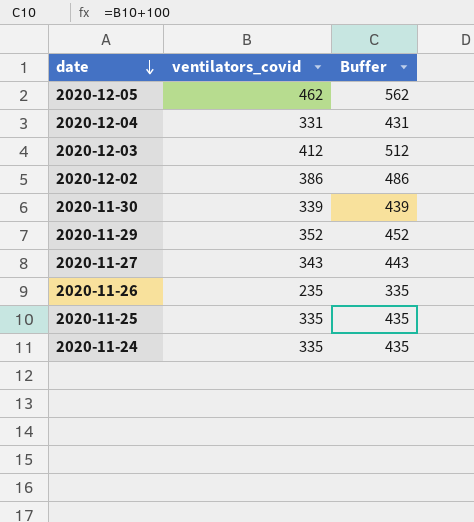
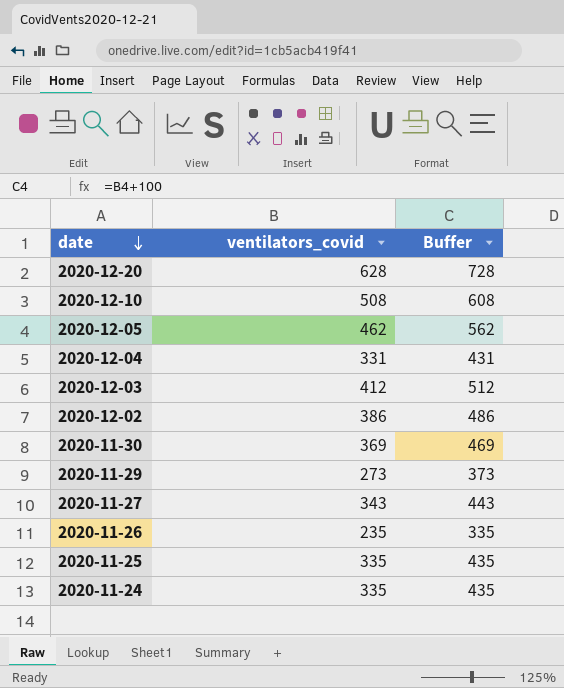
row 2020-12-20: none -> 628 | 728
row 2020-12-10: none -> 508 | 608
2020-11-30 | ventilators_covid: 339 -> 369
2020-11-30 | Buffer: 439 -> 469
2020-11-29 | ventilators_covid: 352 -> 273
2020-11-29 | Buffer: 452 -> 373

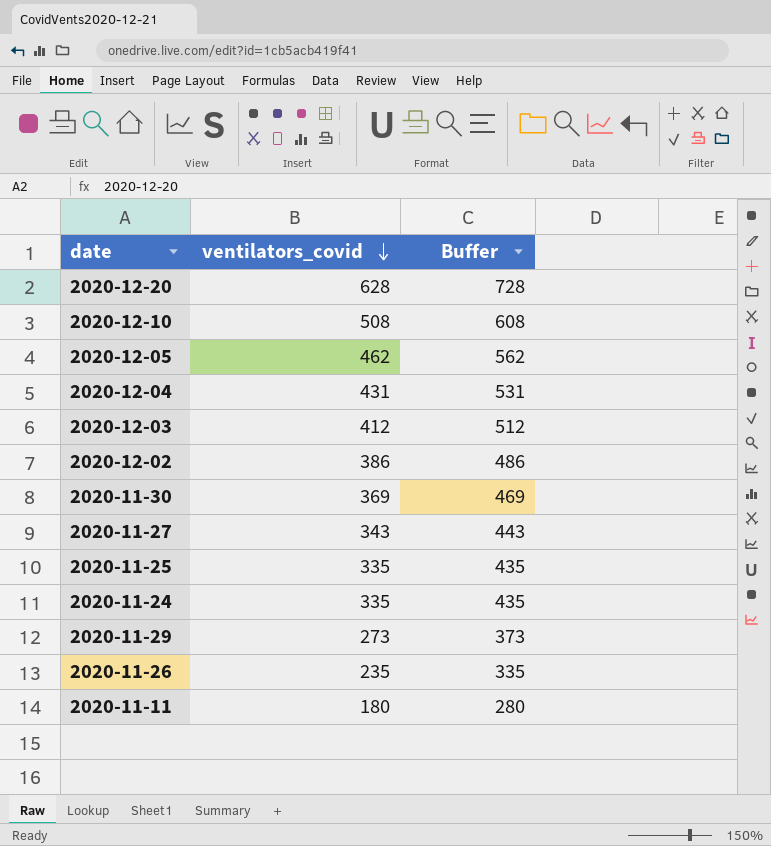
row order: date descending -> ventilators_covid descending
2020-12-04 | ventilators_covid: 331 -> 431
2020-12-04 | Buffer: 431 -> 531
row 2020-11-11: none -> 180 | 280

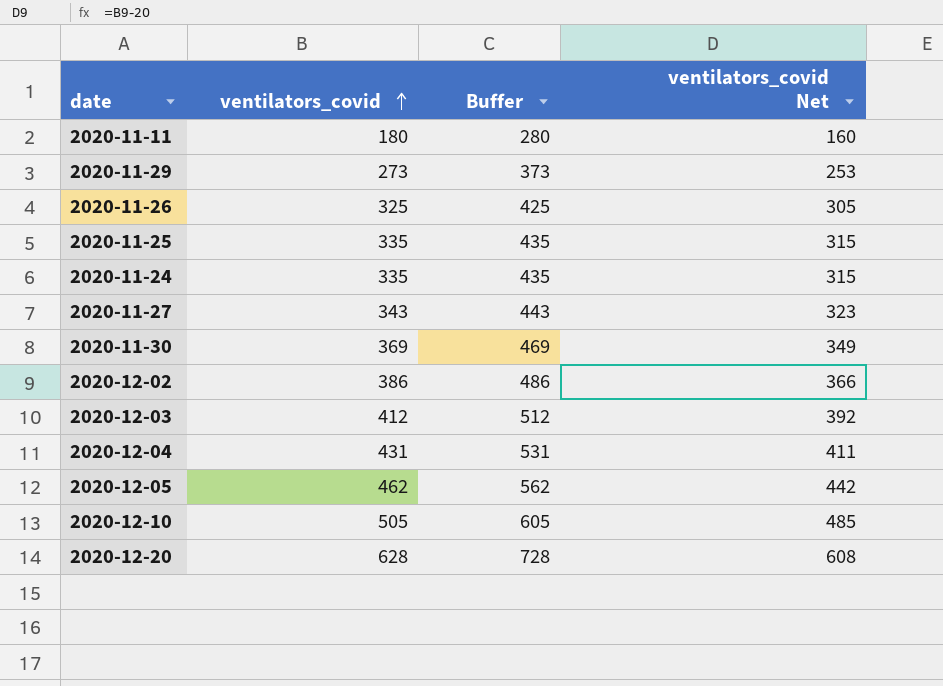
row order: ventilators_covid descending -> ventilators_covid ascending
column ventilators_covid Net | formula: none -> [ventilators_covid] - 20
2020-11-26 | ventilators_covid: 235 -> 325
2020-11-26 | Buffer: 335 -> 425
2020-12-10 | ventilators_covid: 508 -> 505
2020-12-10 | Buffer: 608 -> 605

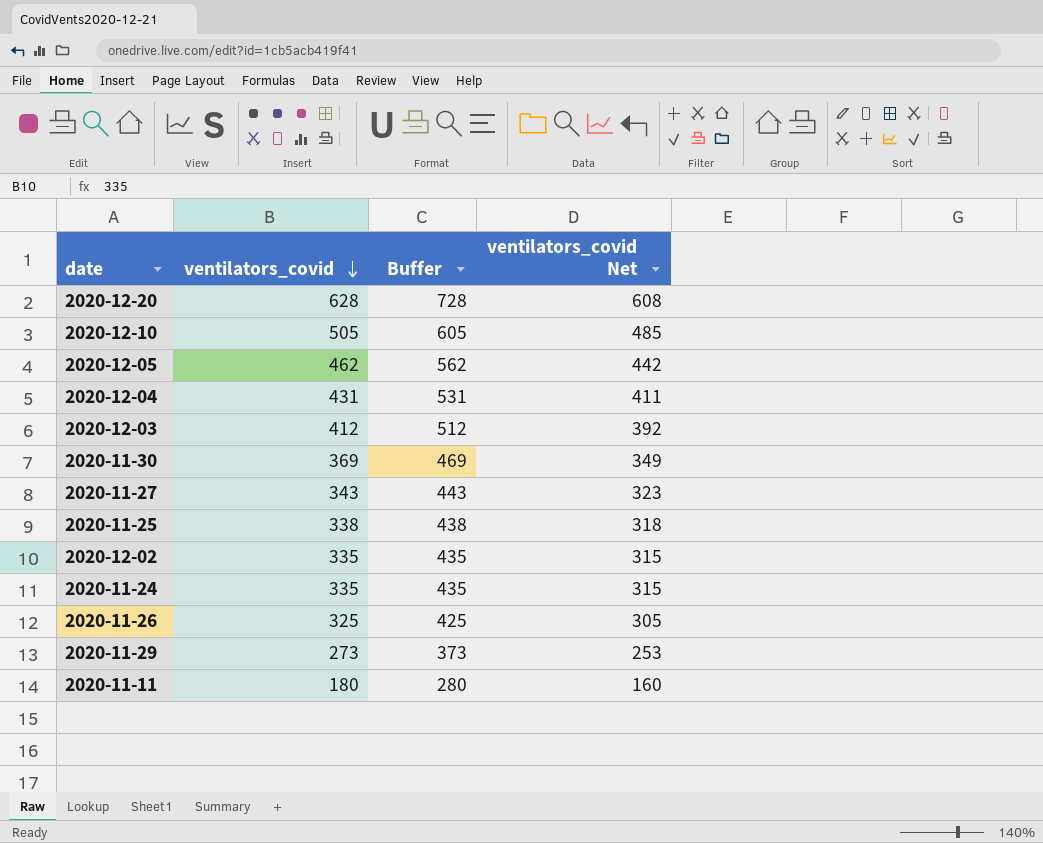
row order: ventilators_covid ascending -> ventilators_covid descending
2020-11-25 | ventilators_covid: 335 -> 338
2020-11-25 | Buffer: 435 -> 438
2020-11-25 | ventilators_covid Net: 315 -> 318
2020-12-02 | ventilators_covid: 386 -> 335
2020-12-02 | Buffer: 486 -> 435
2020-12-02 | ventilators_covid Net: 366 -> 315

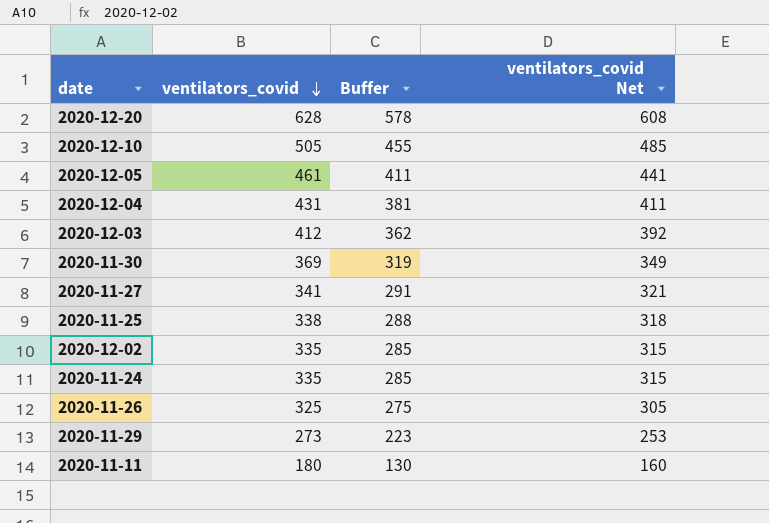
column Buffer | formula: [ventilators_covid] + 100 -> [ventilators_covid] - 50
2020-12-05 | ventilators_covid: 462 -> 461
2020-12-05 | ventilators_covid Net: 442 -> 441
2020-11-27 | ventilators_covid: 343 -> 341
2020-11-27 | ventilators_covid Net: 323 -> 321

